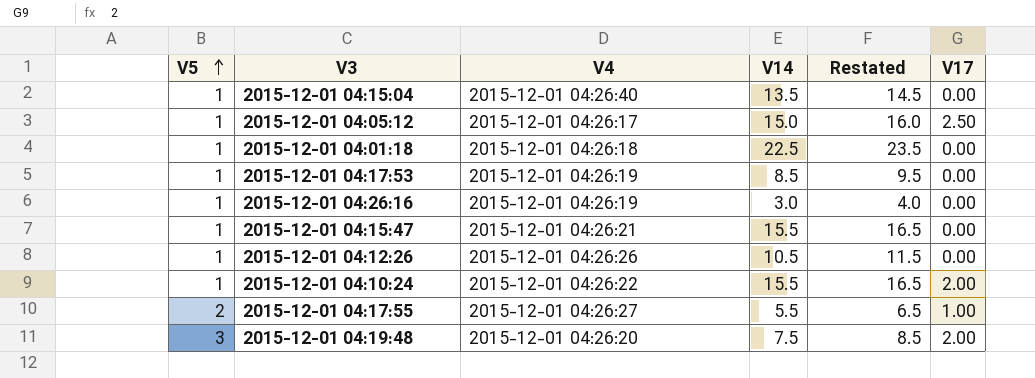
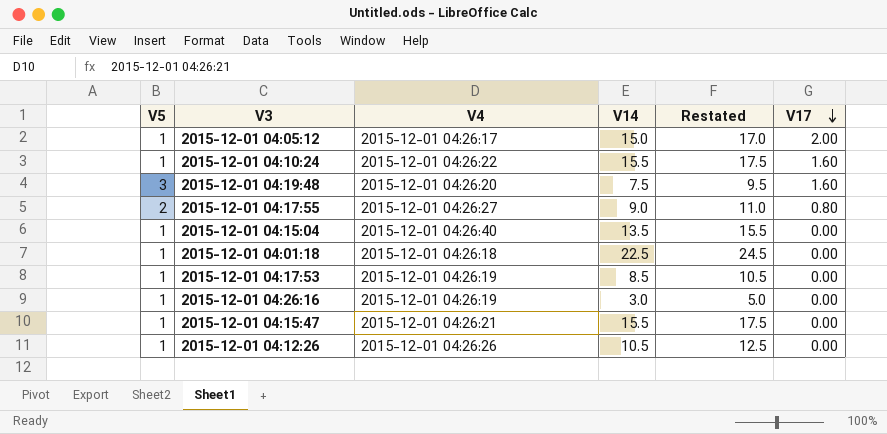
row order: V5 ascending -> V17 descending
column Restated | formula: [V14] + 1 -> [V14] + 2
2015-12-01 04:05:12 | V17: 2.50 -> 2.00
2015-12-01 04:10:24 | V17: 2.00 -> 1.60
2015-12-01 04:19:48 | V17: 2.00 -> 1.60
2015-12-01 04:17:55 | V14: 5.5 -> 9.0
2015-12-01 04:17:55 | V17: 1.00 -> 0.80

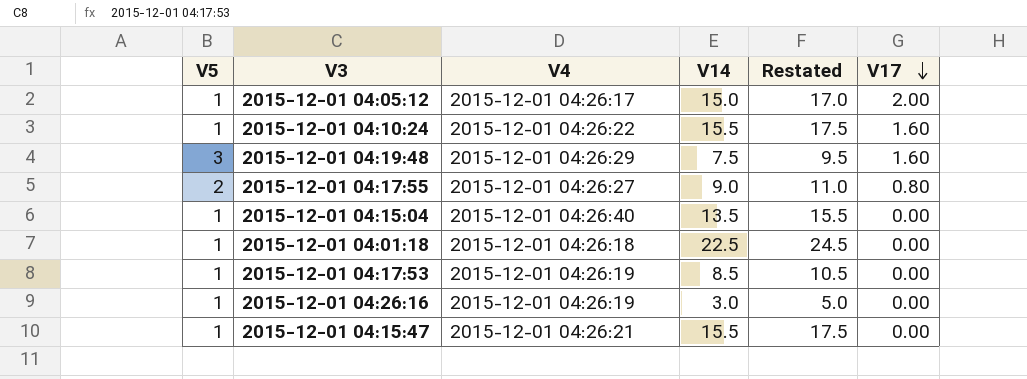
row 2015-12-01 04:12:26: 1 | 2015-12-01 04:26:26 | 10.5 | 12.5 | 0.00 -> none
2015-12-01 04:19:48 | V4: 2015-12-01 04:26:20 -> 2015-12-01 04:26:29

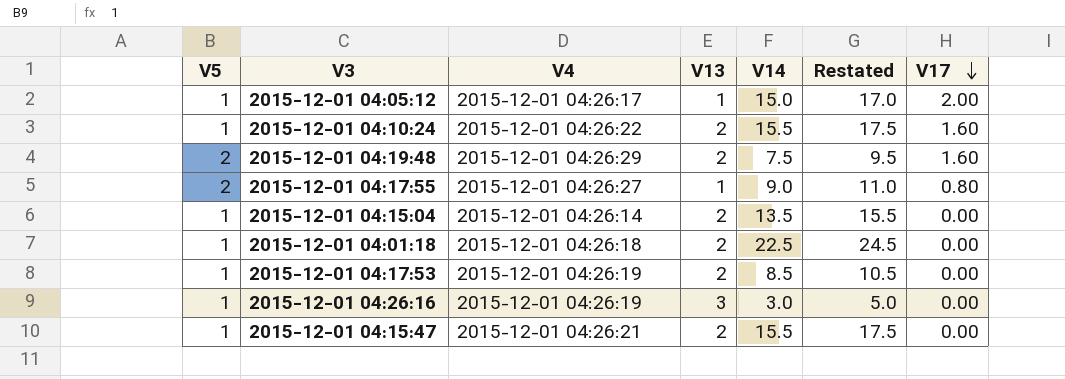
column V13 | position: none -> 4
2015-12-01 04:19:48 | V5: 3 -> 2
2015-12-01 04:15:04 | V4: 2015-12-01 04:26:40 -> 2015-12-01 04:26:14

